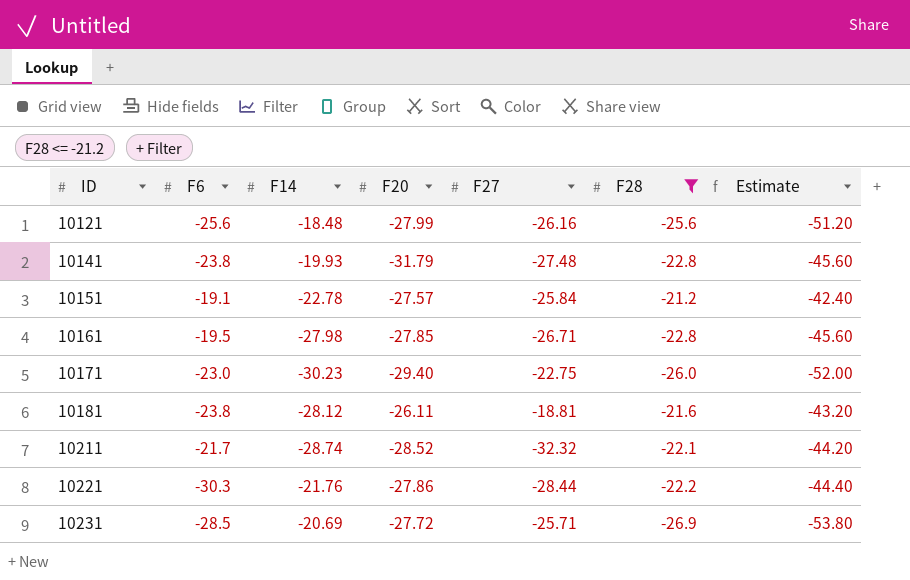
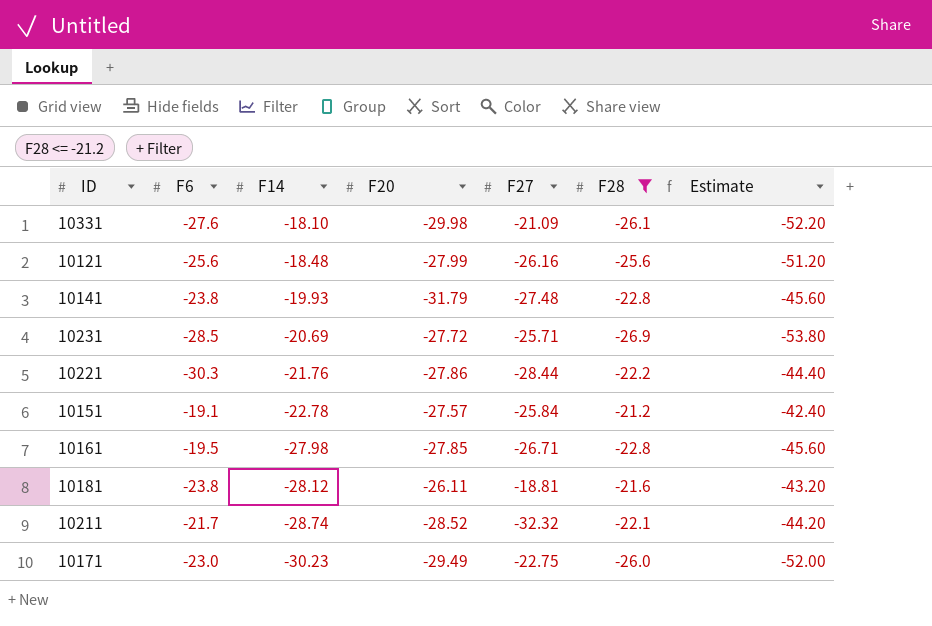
row order: ID ascending -> F14 descending
row 10331: none -> -27.6 | -18.10 | -29.98 | -21.09 | -26.1 | -52.20
10171 | F20: -29.40 -> -29.49

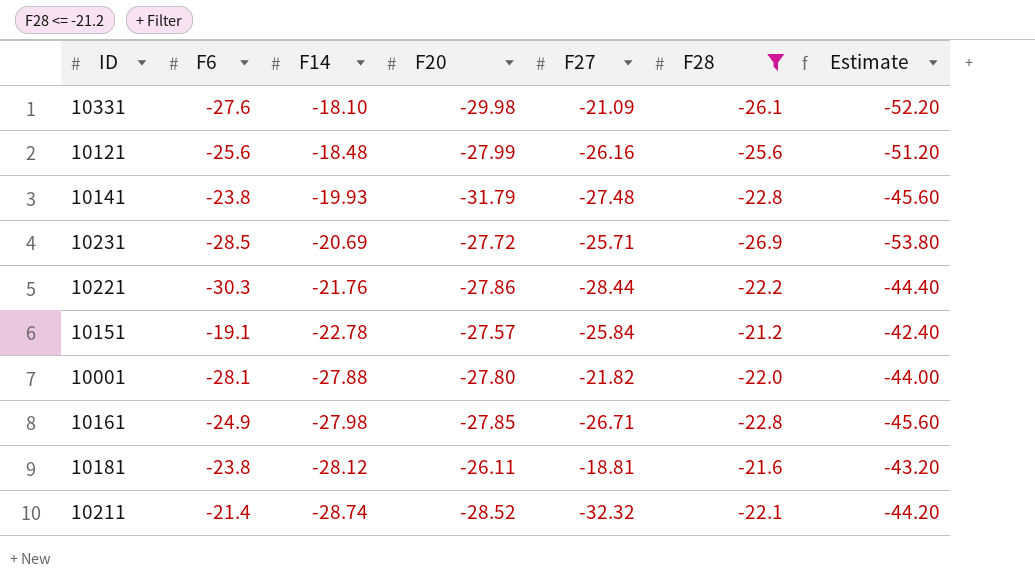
row 10171: -23.0 | -30.23 | -29.49 | -22.75 | -26.0 | -52.00 -> none
row 10001: none -> -28.1 | -27.88 | -27.80 | -21.82 | -22.0 | -44.00
10161 | F6: -19.5 -> -24.9
10211 | F6: -21.7 -> -21.4

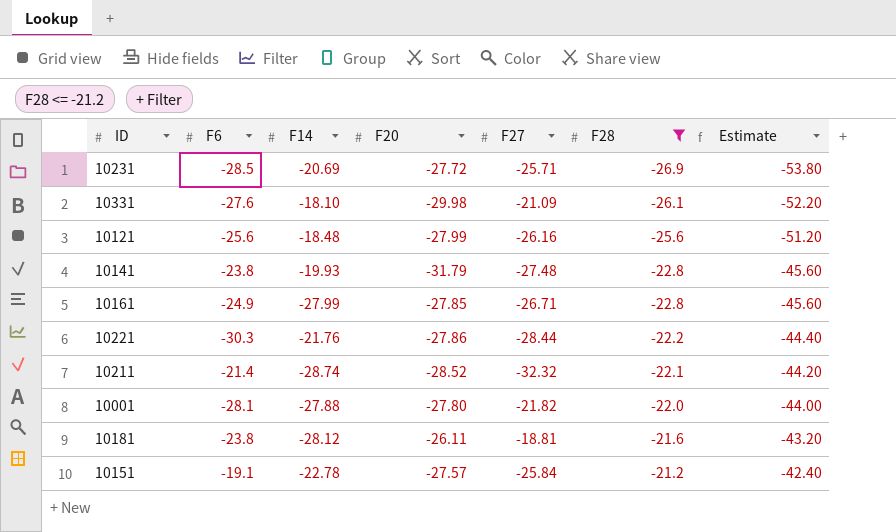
row order: F14 descending -> F28 ascending
10161 | F14: -27.98 -> -27.99

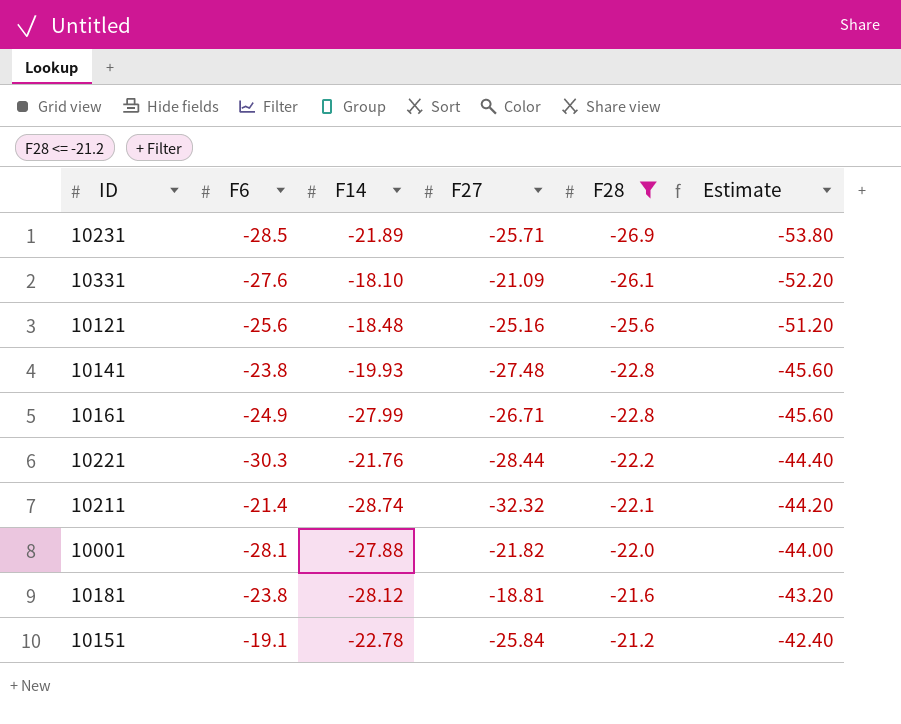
column F20 | position: 4 -> none
10231 | F14: -20.69 -> -21.89
10121 | F27: -26.16 -> -25.16

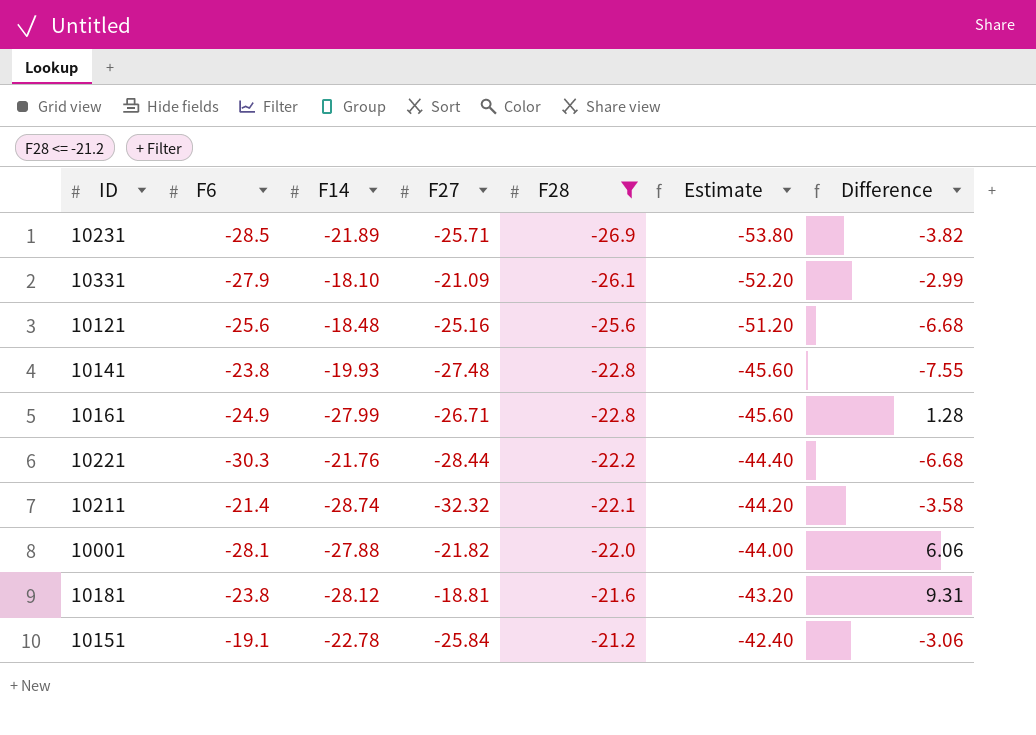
column Difference | formula: none -> [F27] - [F14]
10331 | F6: -27.6 -> -27.9

